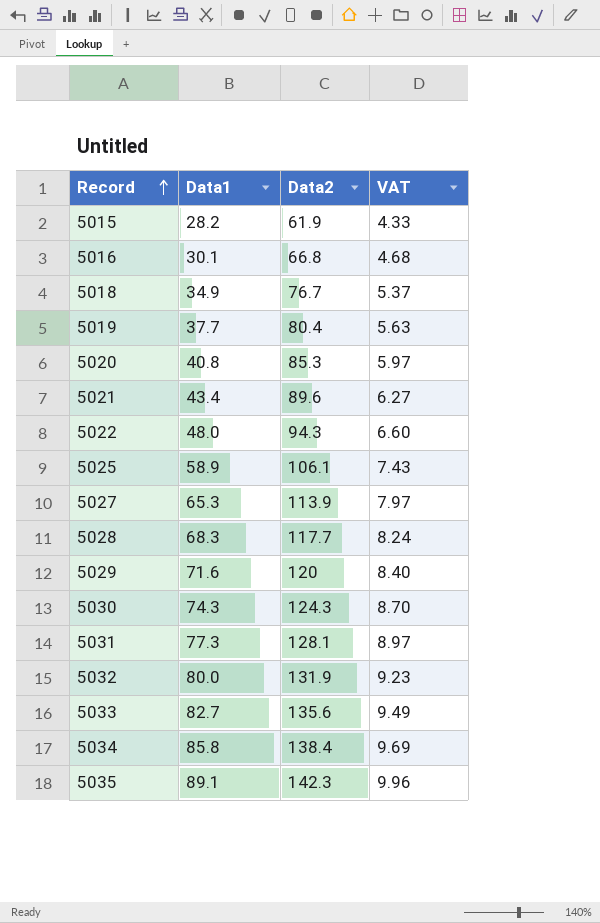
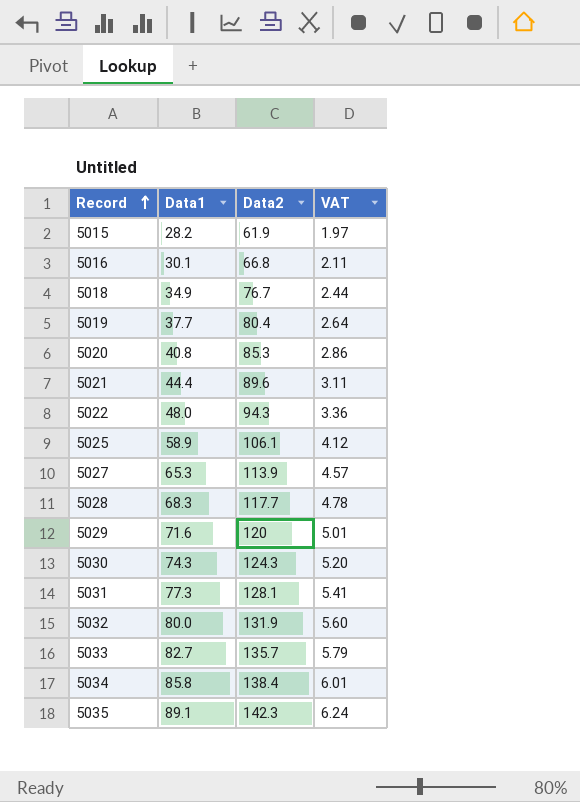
column VAT | formula: [Data2] * 0.07 -> [Data1] * 0.07
5021 | Data1: 43.4 -> 44.4
5033 | Data2: 135.6 -> 135.7

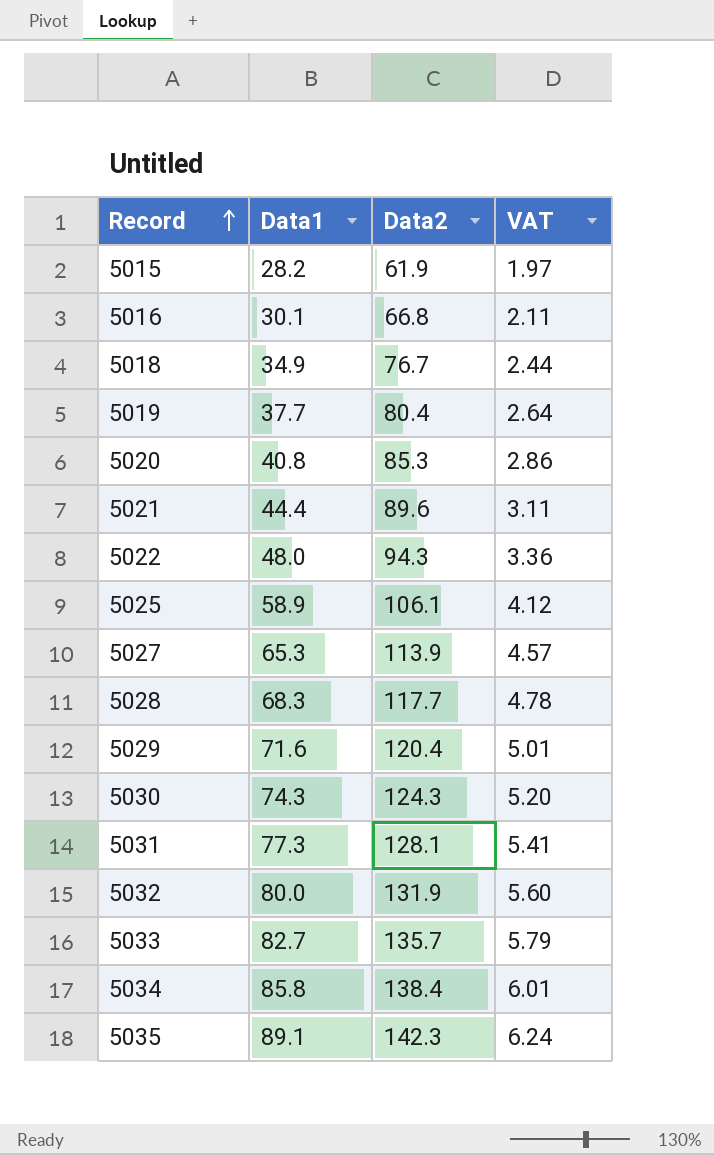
5029 | Data2: 120 -> 120.4

